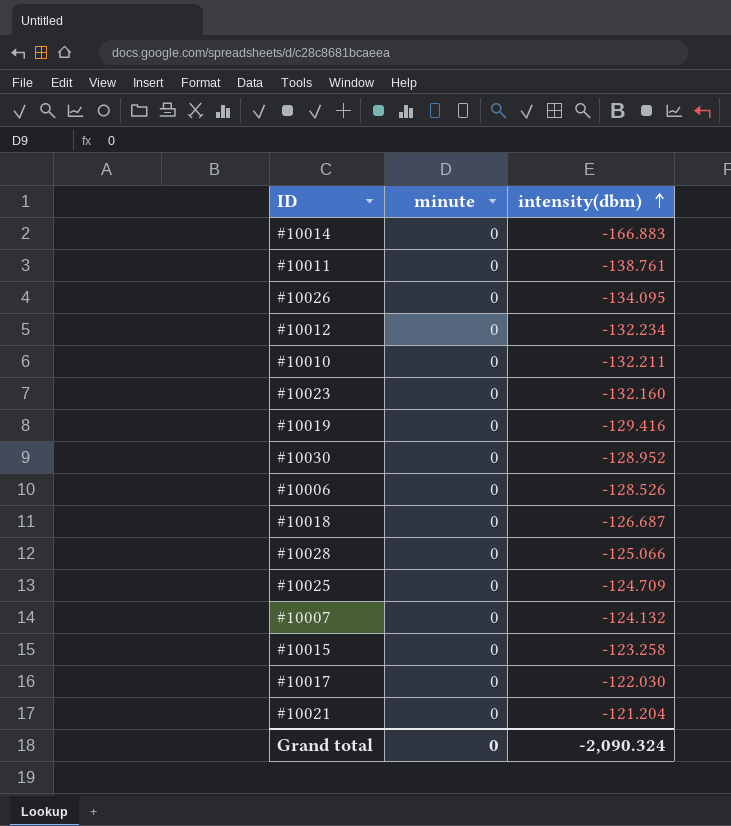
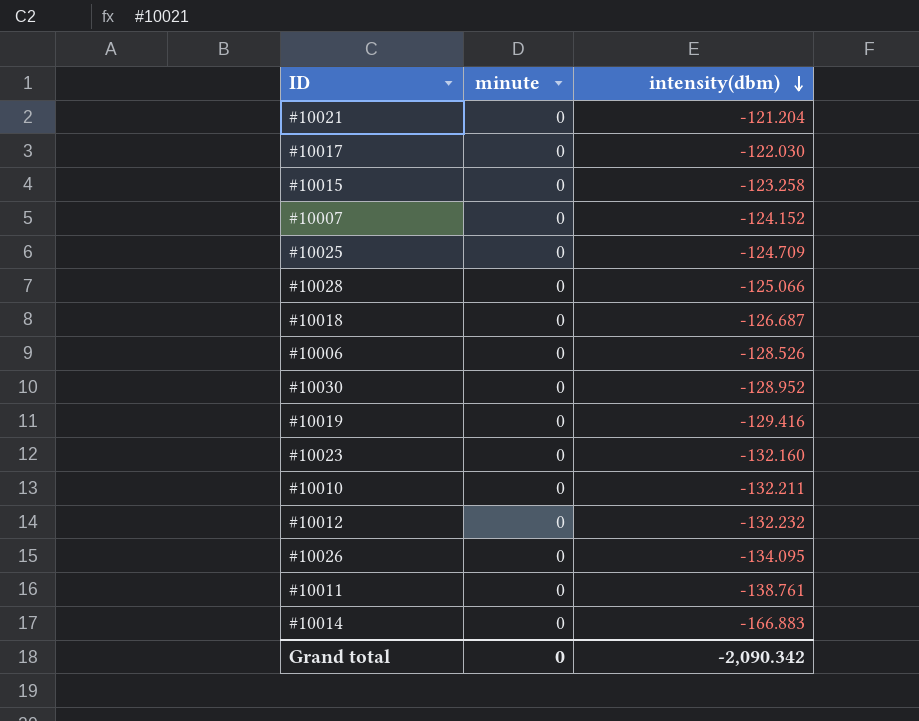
row order: intensity(dbm) ascending -> intensity(dbm) descending
#10007 | intensity(dbm): -124.132 -> -124.152
#10012 | intensity(dbm): -132.234 -> -132.232
Grand total | intensity(dbm): -2,090.324 -> -2,090.342

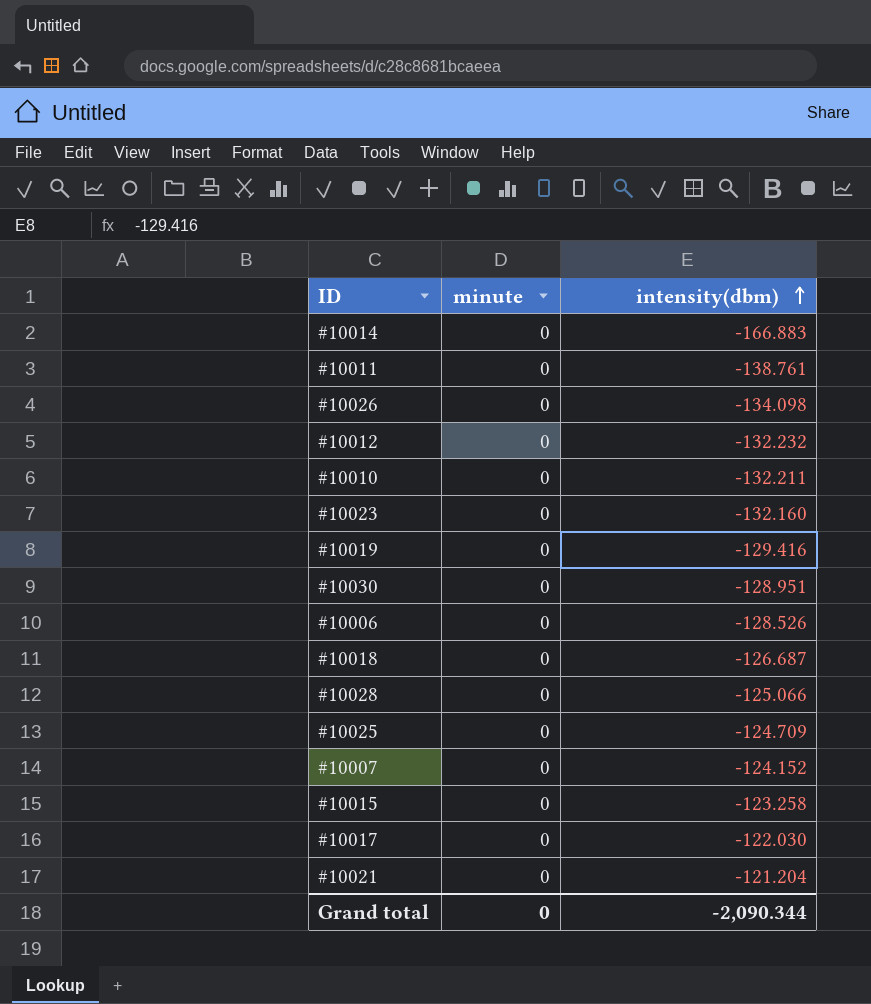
row order: intensity(dbm) descending -> intensity(dbm) ascending
#10026 | intensity(dbm): -134.095 -> -134.098
#10030 | intensity(dbm): -128.952 -> -128.951
Grand total | intensity(dbm): -2,090.342 -> -2,090.344

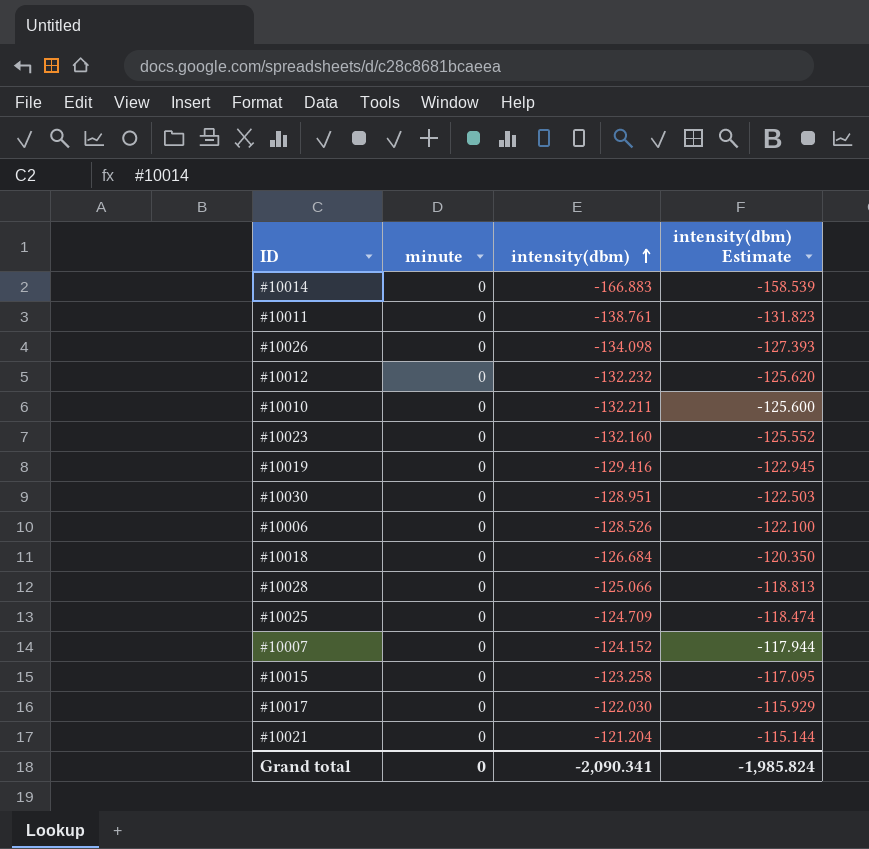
column intensity(dbm) Estimate | formula: none -> [intensity(dbm)] * 0.95
#10018 | intensity(dbm): -126.687 -> -126.684
Grand total | intensity(dbm): -2,090.344 -> -2,090.341

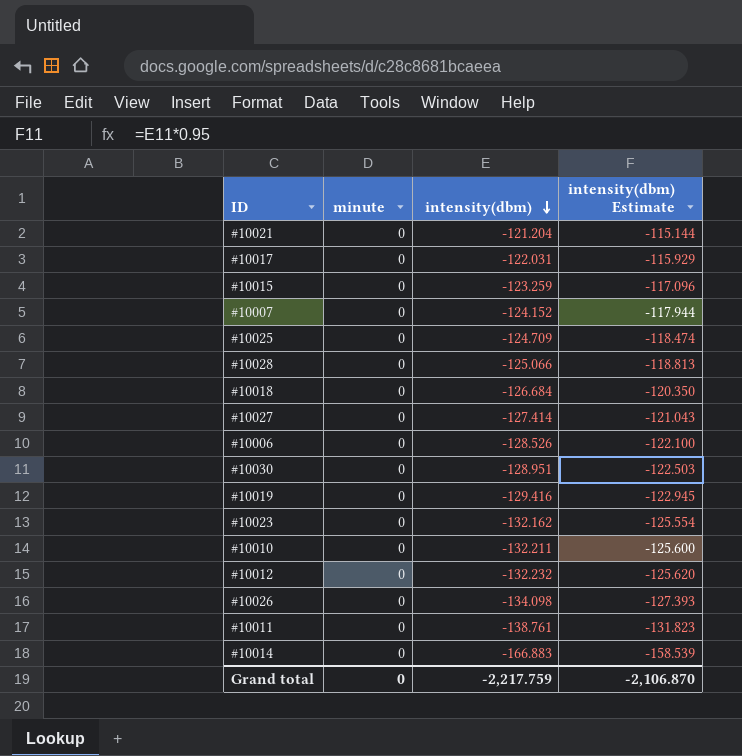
row order: intensity(dbm) ascending -> intensity(dbm) descending
#10017 | intensity(dbm): -122.030 -> -122.031
#10015 | intensity(dbm): -123.258 -> -123.259
#10015 | intensity(dbm) Estimate: -117.095 -> -117.096
row #10027: none -> 0 | -127.414 | -121.043
#10023 | intensity(dbm): -132.160 -> -132.162
#10023 | intensity(dbm) Estimate: -125.552 -> -125.554
Grand total | intensity(dbm): -2,090.341 -> -2,217.759
Grand total | intensity(dbm) Estimate: -1,985.824 -> -2,106.870

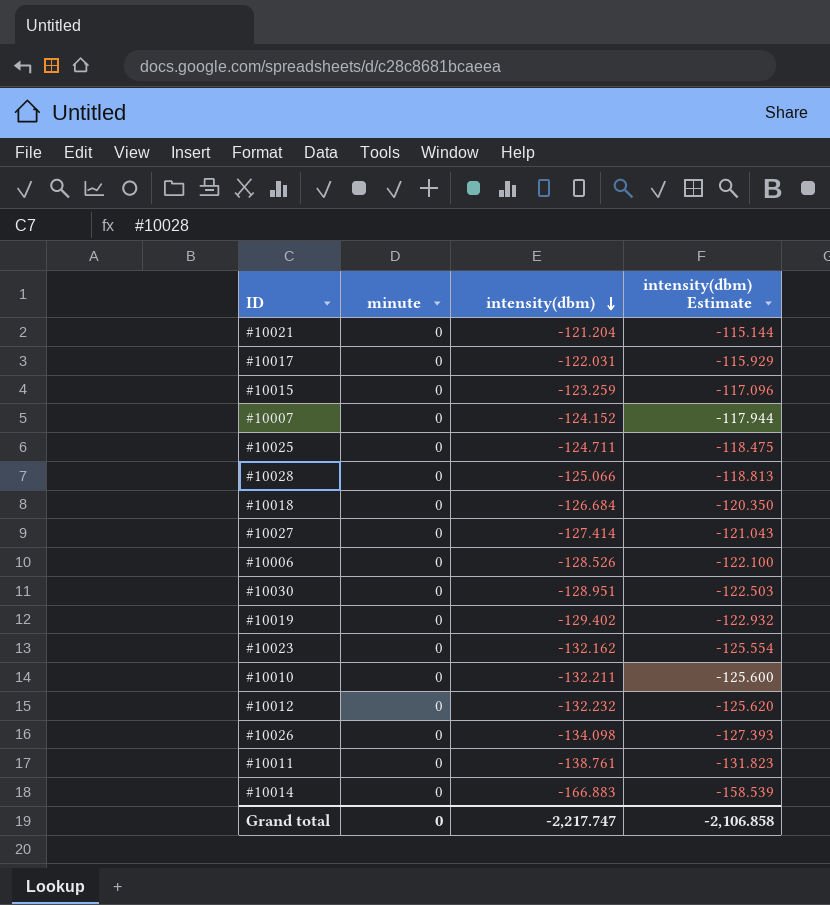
#10025 | intensity(dbm): -124.709 -> -124.711
#10025 | intensity(dbm) Estimate: -118.474 -> -118.475
#10019 | intensity(dbm): -129.416 -> -129.402
#10019 | intensity(dbm) Estimate: -122.945 -> -122.932
Grand total | intensity(dbm): -2,217.759 -> -2,217.747
Grand total | intensity(dbm) Estimate: -2,106.870 -> -2,106.858

